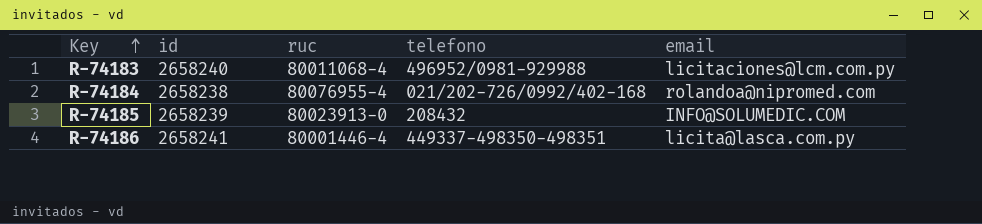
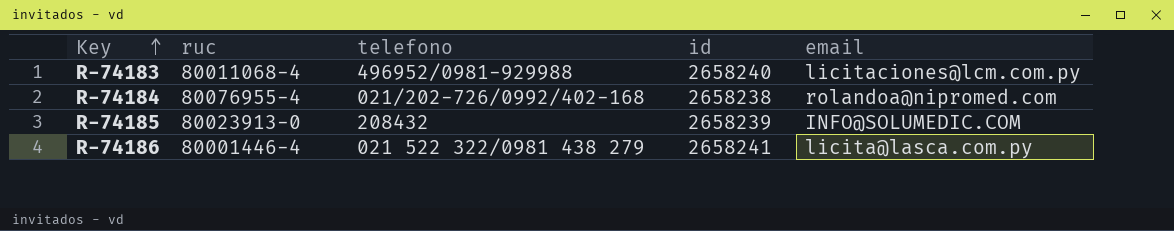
column id | position: 2 -> 4
R-74186 | telefono: 449337-498350-498351 -> 021 522 322/0981 438 279

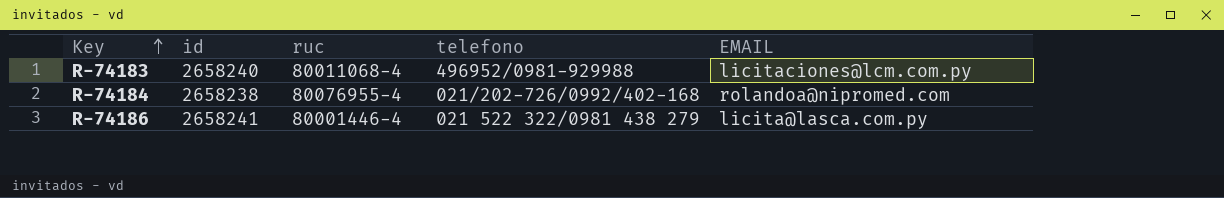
column id | position: 4 -> 2
column name: email -> EMAIL
row R-74185: 80023913-0 | 208432 | 2658239 | INFO@SOLUMEDIC.COM -> none

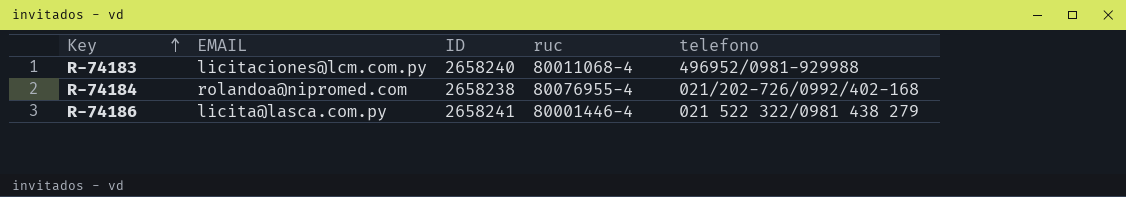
column EMAIL | position: 5 -> 2
column name: id -> ID

